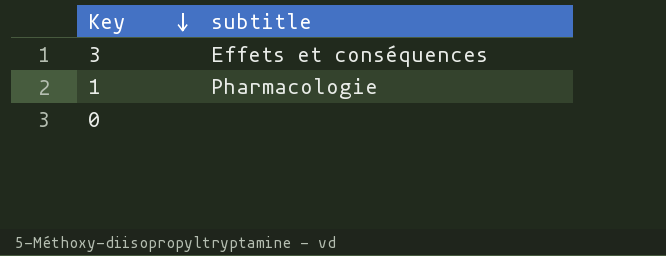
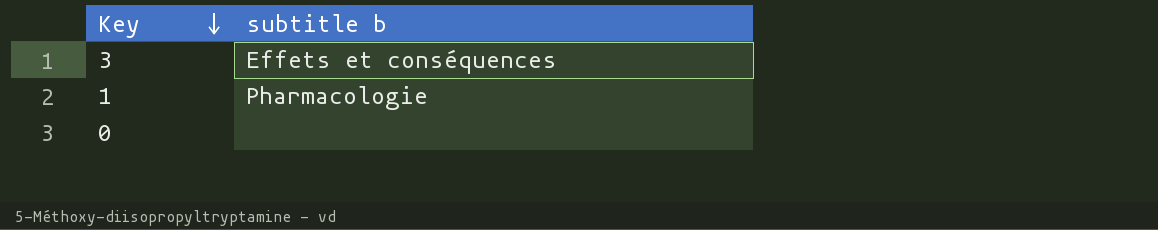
column name: subtitle -> subtitle b

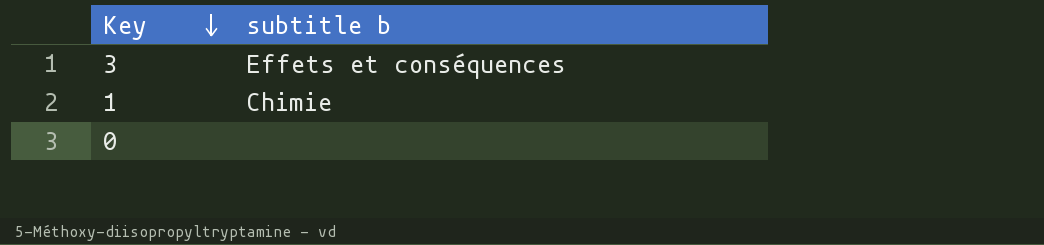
1 | subtitle b: Pharmacologie -> Chimie

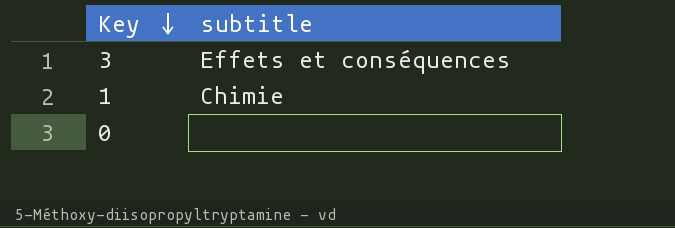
column name: subtitle b -> subtitle

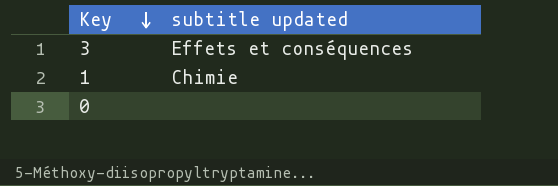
column name: subtitle -> subtitle updated

